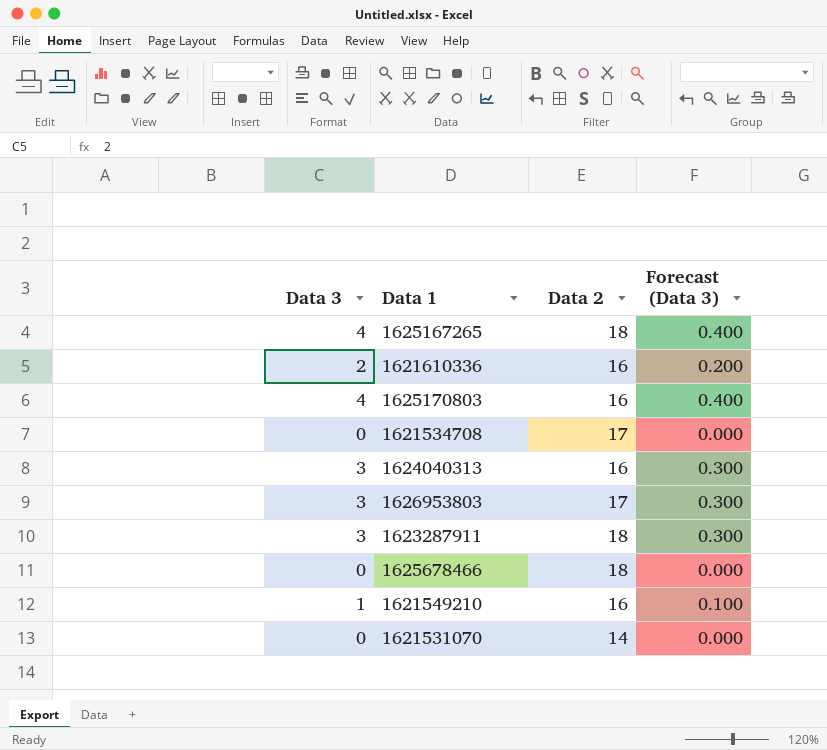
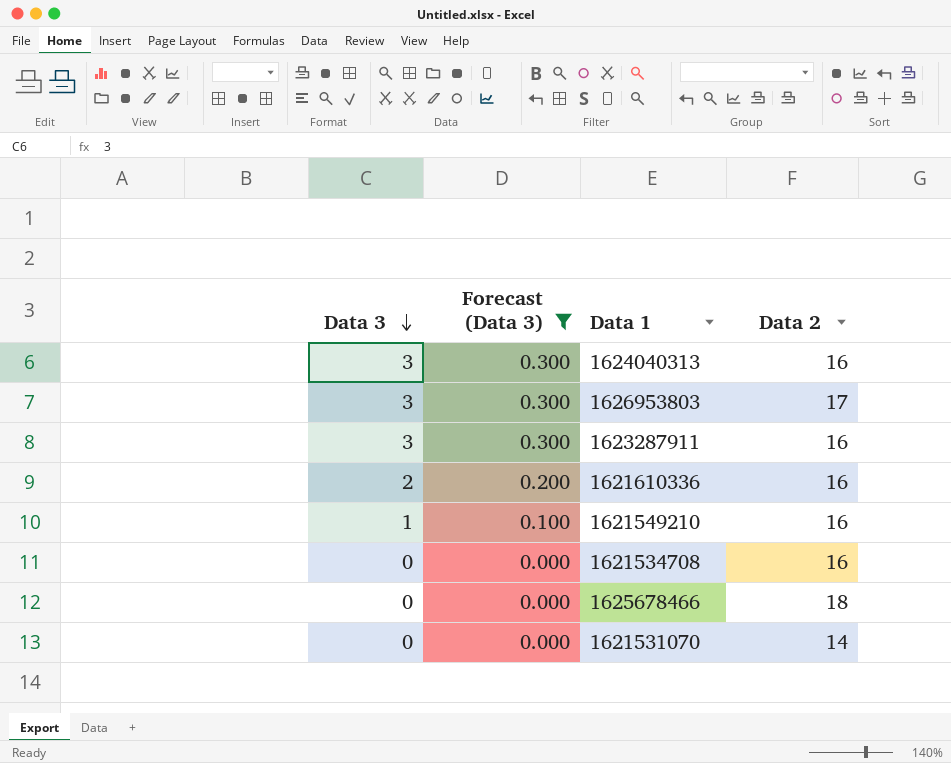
filter: none -> Forecast (Data 3) != 0.400
row order: none -> Data 3 descending
column Forecast (Data 3) | position: 4 -> 2
1623287911 | Data 2: 18 -> 16
1621534708 | Data 2: 17 -> 16

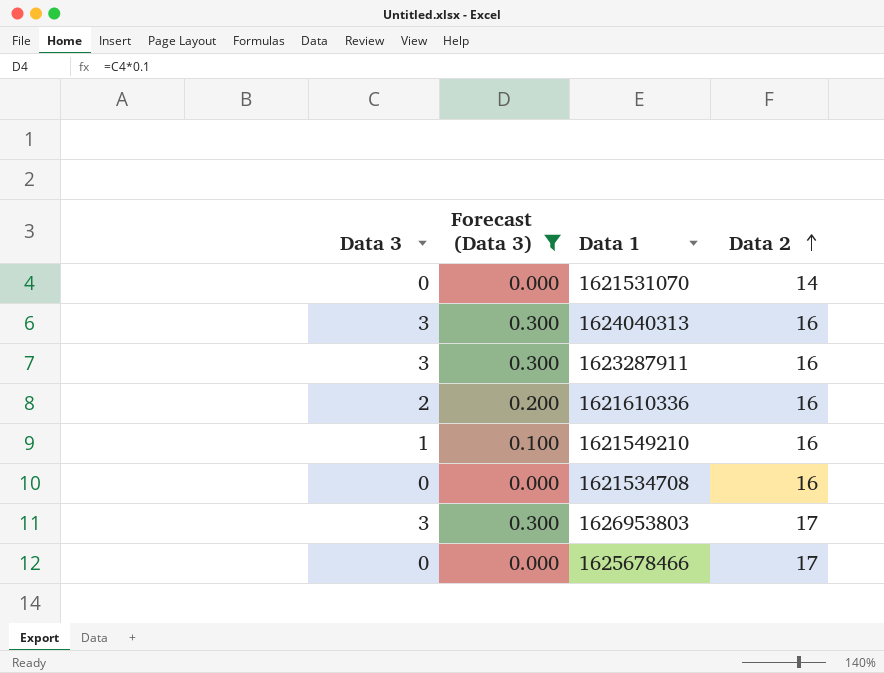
row order: Data 3 descending -> Data 2 ascending
1625678466 | Data 2: 18 -> 17

